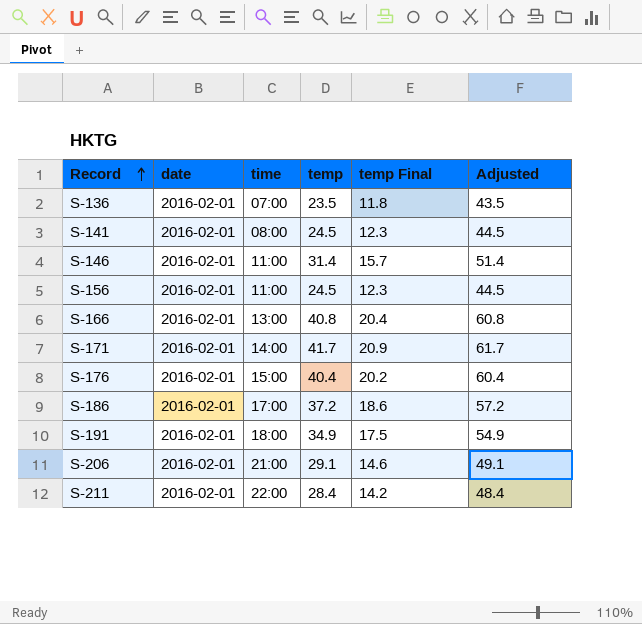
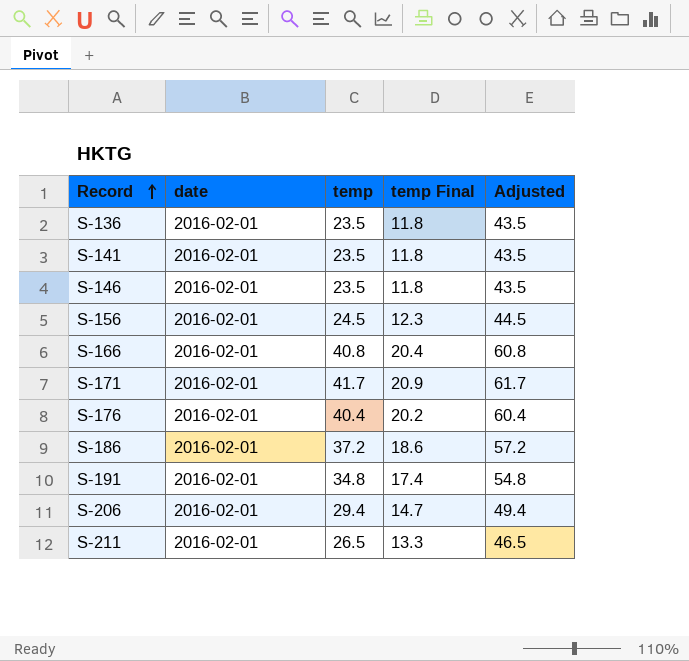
column time | position: 3 -> none
S-141 | temp: 24.5 -> 23.5
S-141 | temp Final: 12.3 -> 11.8
S-141 | Adjusted: 44.5 -> 43.5
S-146 | temp: 31.4 -> 23.5
S-146 | temp Final: 15.7 -> 11.8
S-146 | Adjusted: 51.4 -> 43.5
S-191 | temp: 34.9 -> 34.8
S-191 | temp Final: 17.5 -> 17.4
S-191 | Adjusted: 54.9 -> 54.8
S-206 | temp: 29.1 -> 29.4
S-206 | temp Final: 14.6 -> 14.7
S-206 | Adjusted: 49.1 -> 49.4
S-211 | temp: 28.4 -> 26.5
S-211 | temp Final: 14.2 -> 13.3
S-211 | Adjusted: 48.4 -> 46.5

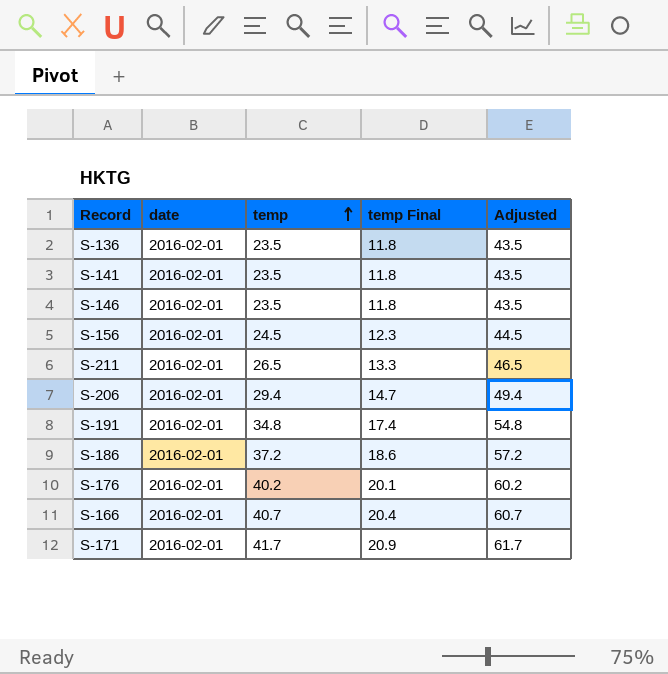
row order: Record ascending -> temp ascending
S-176 | temp: 40.4 -> 40.2
S-176 | temp Final: 20.2 -> 20.1
S-176 | Adjusted: 60.4 -> 60.2
S-166 | temp: 40.8 -> 40.7
S-166 | Adjusted: 60.8 -> 60.7

